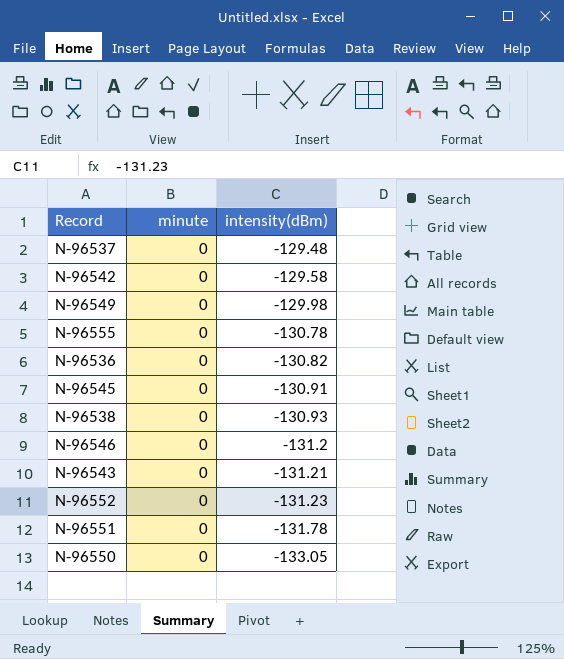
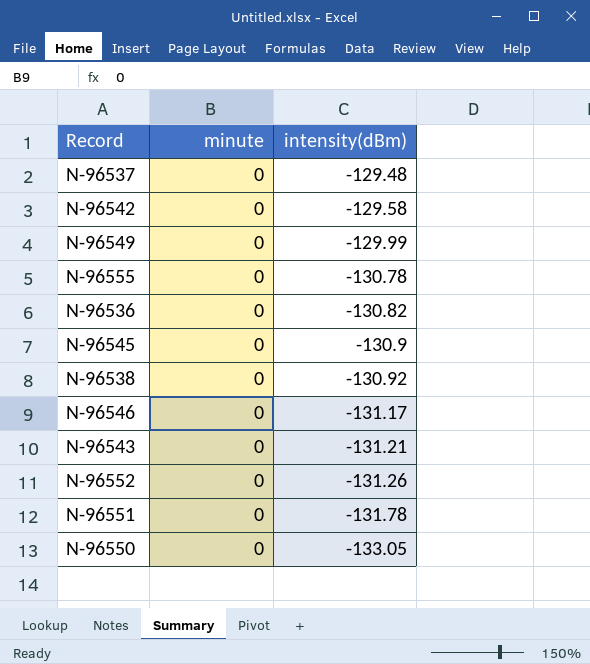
N-96549 | intensity(dBm): -129.98 -> -129.99
N-96545 | intensity(dBm): -130.91 -> -130.9
N-96538 | intensity(dBm): -130.93 -> -130.92
N-96546 | intensity(dBm): -131.2 -> -131.17
N-96552 | intensity(dBm): -131.23 -> -131.26

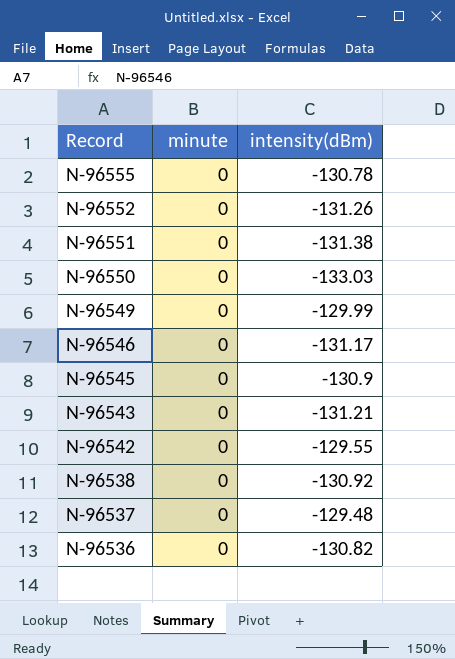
row order: intensity(dBm) descending -> Record descending
N-96551 | intensity(dBm): -131.78 -> -131.38
N-96550 | intensity(dBm): -133.05 -> -133.03
N-96542 | intensity(dBm): -129.58 -> -129.55

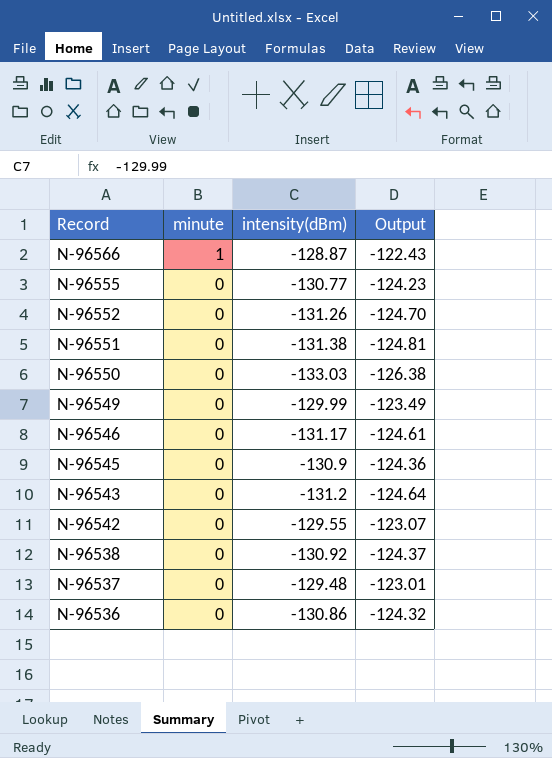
column Output | formula: none -> [intensity(dBm)] * 0.95
row N-96566: none -> 1 | -128.87 | -122.43
N-96555 | intensity(dBm): -130.78 -> -130.77
N-96543 | intensity(dBm): -131.21 -> -131.2
N-96536 | intensity(dBm): -130.82 -> -130.86

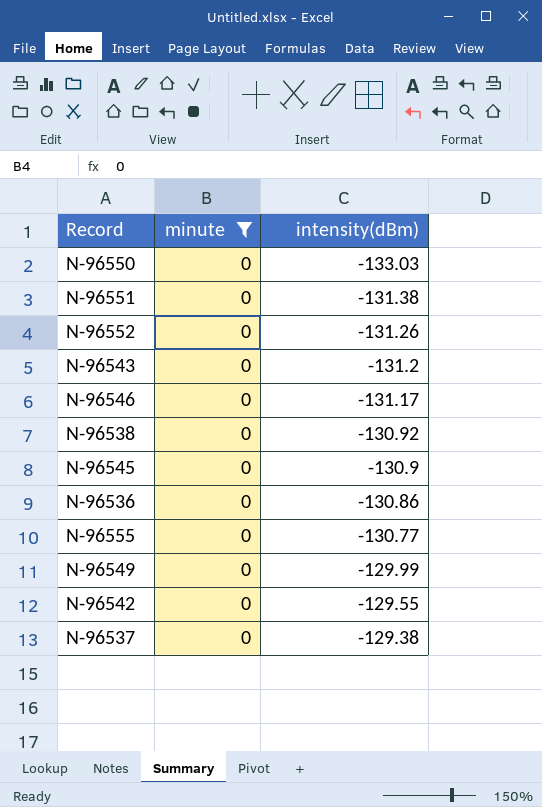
filter: none -> minute = 0
row order: Record descending -> intensity(dBm) ascending
column Output | formula: [intensity(dBm)] * 0.95 -> none
N-96537 | intensity(dBm): -129.48 -> -129.38

